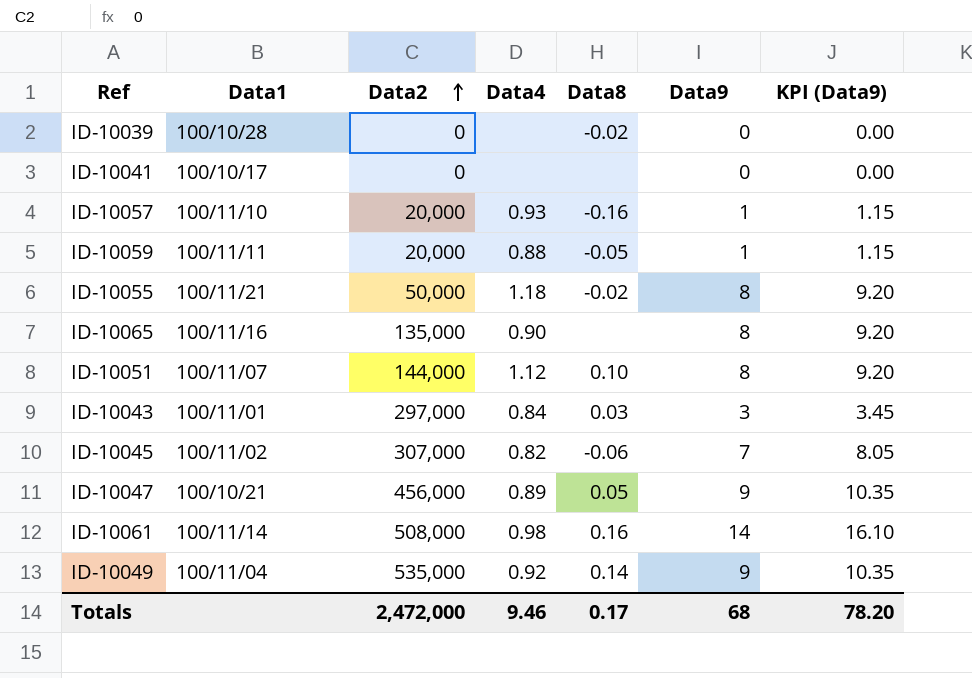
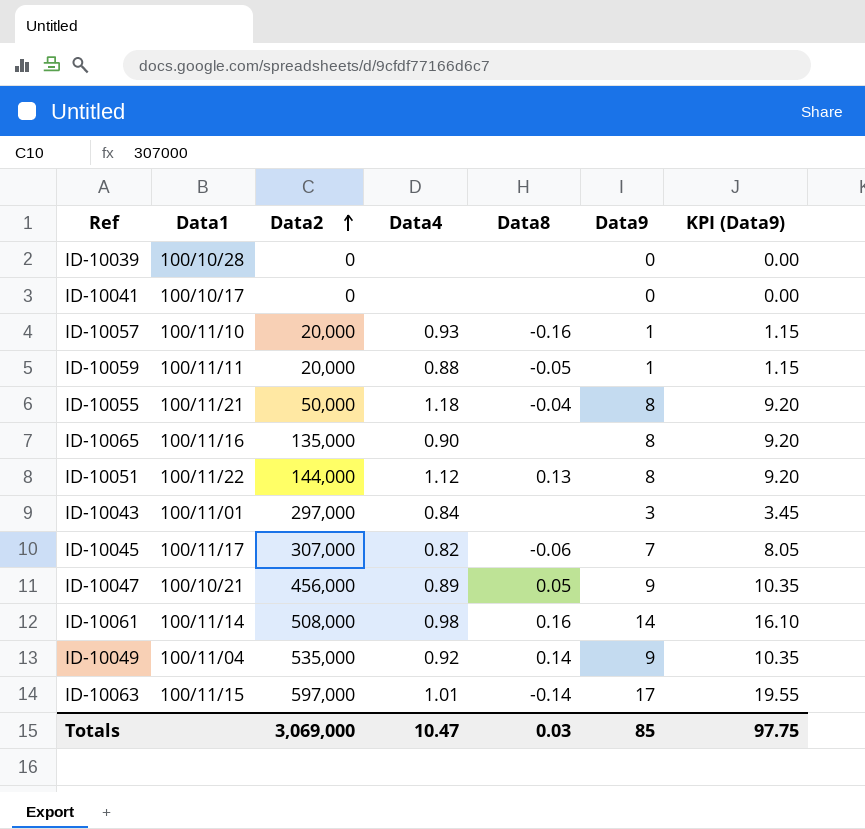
ID-10039 | Data8: -0.02 -> none
ID-10055 | Data8: -0.02 -> -0.04
ID-10051 | Data1: 100/11/07 -> 100/11/22
ID-10051 | Data8: 0.10 -> 0.13
ID-10043 | Data8: 0.03 -> none
ID-10045 | Data1: 100/11/02 -> 100/11/17
row ID-10063: none -> 100/11/15 | 597,000 | 1.01 | -0.14 | 17 | 19.55
Totals | Data2: 2,472,000 -> 3,069,000
Totals | Data4: 9.46 -> 10.47
Totals | Data8: 0.17 -> 0.03
Totals | Data9: 68 -> 85
Totals | KPI (Data9): 78.20 -> 97.75

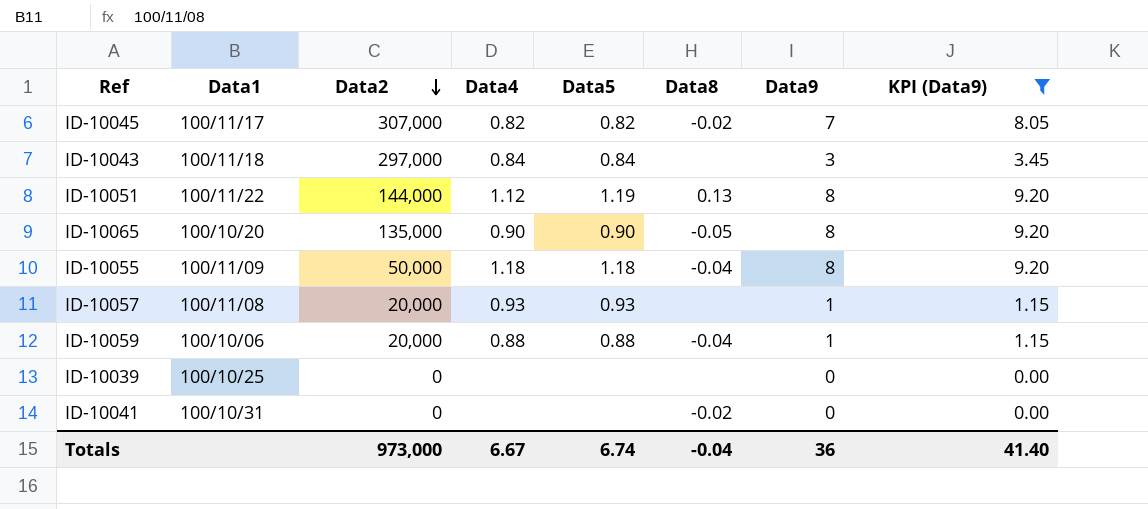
filter: none -> KPI (Data9) <= 9.20
row order: Data2 ascending -> Data2 descending
column Data5 | position: none -> 5
ID-10045 | Data8: -0.06 -> -0.02
ID-10043 | Data1: 100/11/01 -> 100/11/18
ID-10065 | Data1: 100/11/16 -> 100/10/20
ID-10065 | Data8: none -> -0.05
ID-10055 | Data1: 100/11/21 -> 100/11/09
ID-10057 | Data1: 100/11/10 -> 100/11/08
ID-10057 | Data8: -0.16 -> none
ID-10059 | Data1: 100/11/11 -> 100/10/06
ID-10059 | Data8: -0.05 -> -0.04
ID-10039 | Data1: 100/10/28 -> 100/10/25
ID-10041 | Data1: 100/10/17 -> 100/10/31
ID-10041 | Data8: none -> -0.02
Totals | Data2: 3,069,000 -> 973,000
Totals | Data4: 10.47 -> 6.67
Totals | Data8: 0.03 -> -0.04
Totals | Data9: 85 -> 36
Totals | KPI (Data9): 97.75 -> 41.40

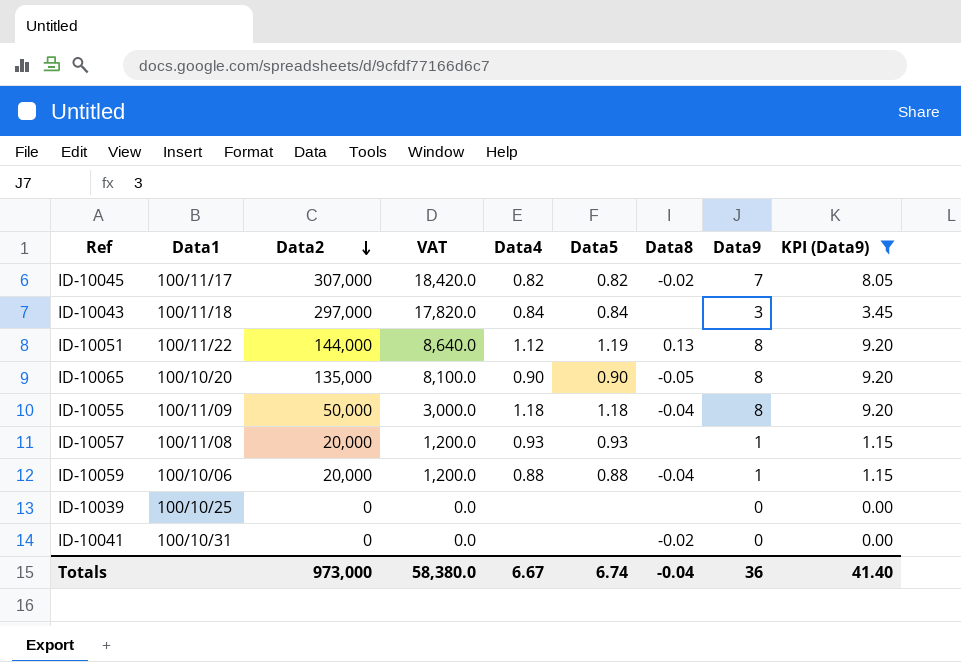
column VAT | formula: none -> [Data2] * 0.06

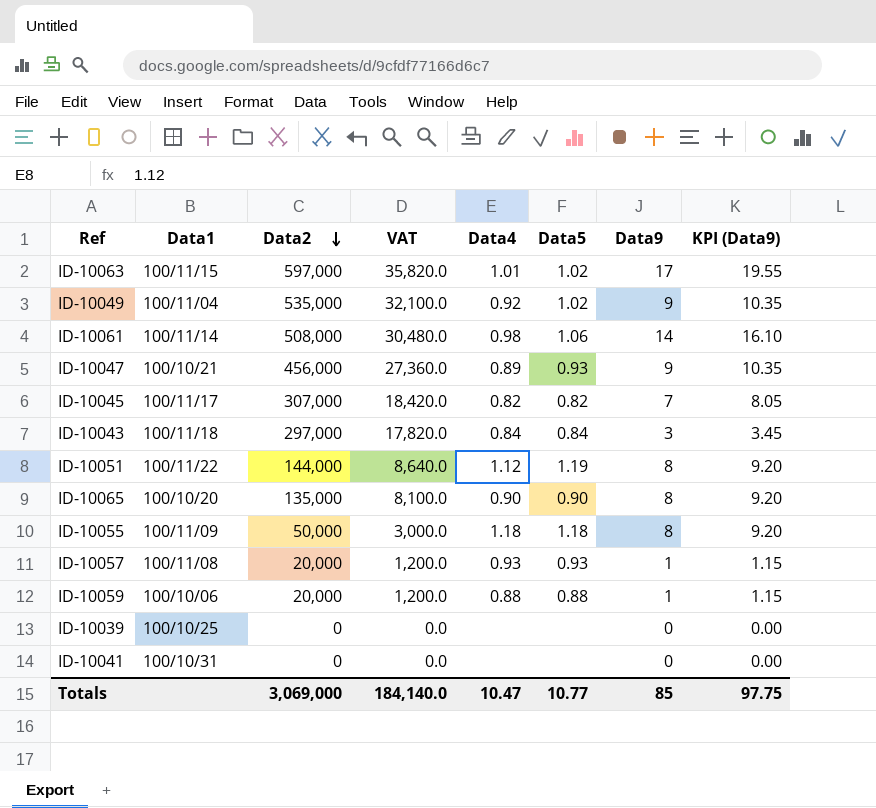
filter: KPI (Data9) <= 9.20 -> none
column Data8 | position: 7 -> none
Totals | Data2: 973,000 -> 3,069,000
Totals | VAT: 58,380.0 -> 184,140.0
Totals | Data4: 6.67 -> 10.47
Totals | Data5: 6.74 -> 10.77
Totals | Data9: 36 -> 85
Totals | KPI (Data9): 41.40 -> 97.75

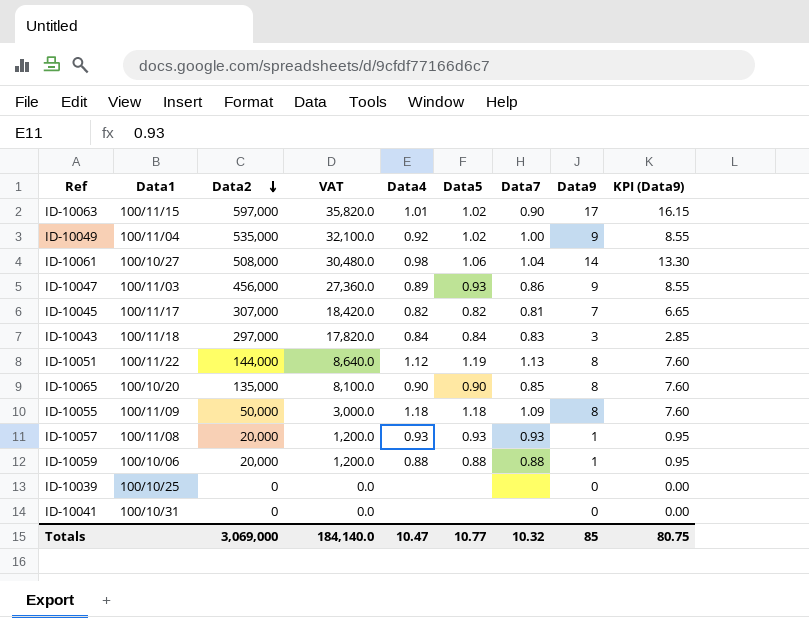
column Data7 | position: none -> 7
column KPI (Data9) | formula: [Data9] * 1.15 -> [Data9] * 0.95
ID-10061 | Data1: 100/11/14 -> 100/10/27
ID-10047 | Data1: 100/10/21 -> 100/11/03
Totals | KPI (Data9): 97.75 -> 80.75

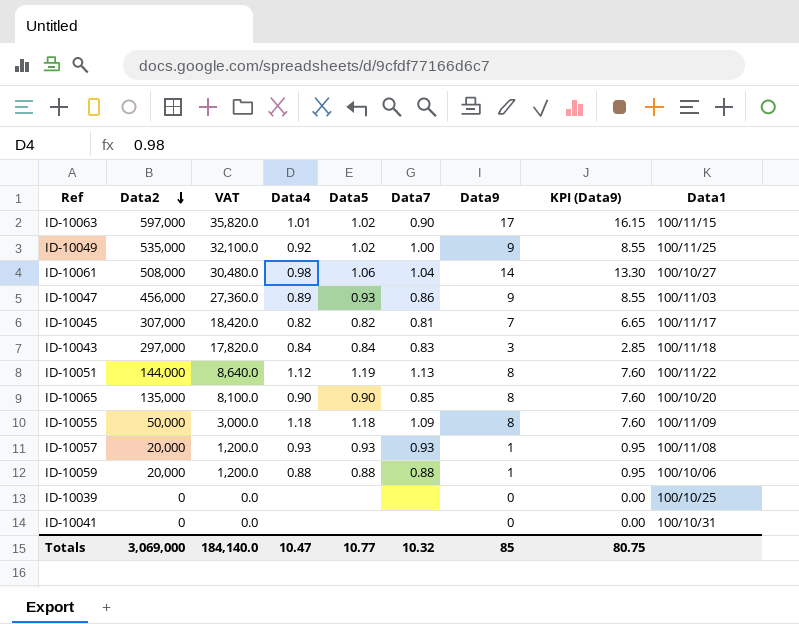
column Data1 | position: 2 -> 9
ID-10049 | Data1: 100/11/04 -> 100/11/25

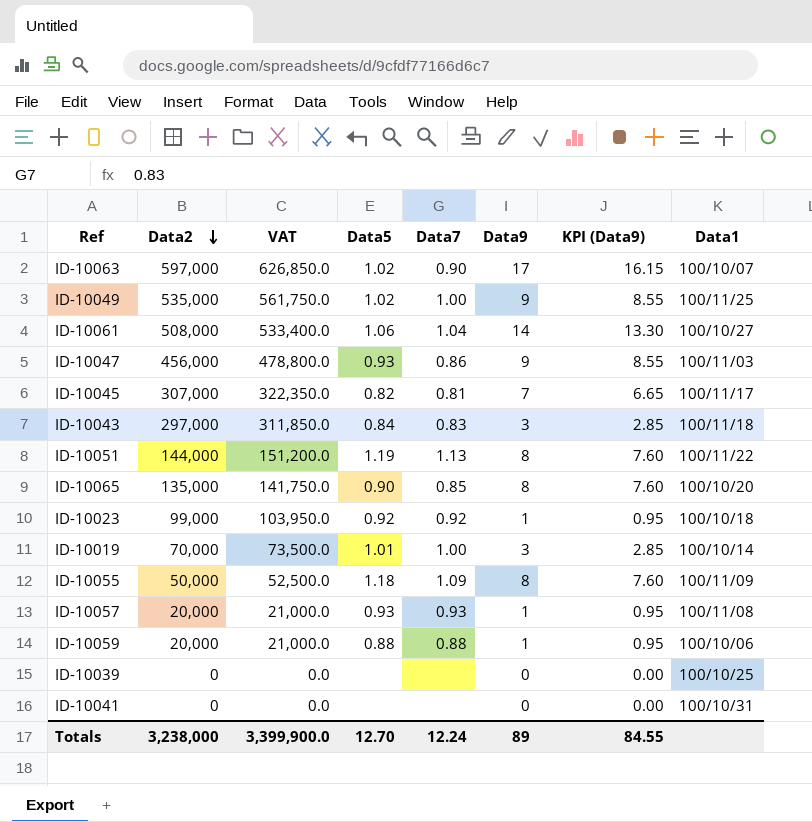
column Data4 | position: 4 -> none
column VAT | formula: [Data2] * 0.06 -> [Data2] * 1.05
ID-10063 | Data1: 100/11/15 -> 100/10/07
row ID-10023: none -> 99,000 | 103,950.0 | 0.92 | 0.92 | 1 | 0.95 | 100/10/18
row ID-10019: none -> 70,000 | 73,500.0 | 1.01 | 1.00 | 3 | 2.85 | 100/10/14
Totals | Data2: 3,069,000 -> 3,238,000
Totals | VAT: 184,140.0 -> 3,399,900.0
Totals | Data5: 10.77 -> 12.70
Totals | Data7: 10.32 -> 12.24
Totals | Data9: 85 -> 89
Totals | KPI (Data9): 80.75 -> 84.55

